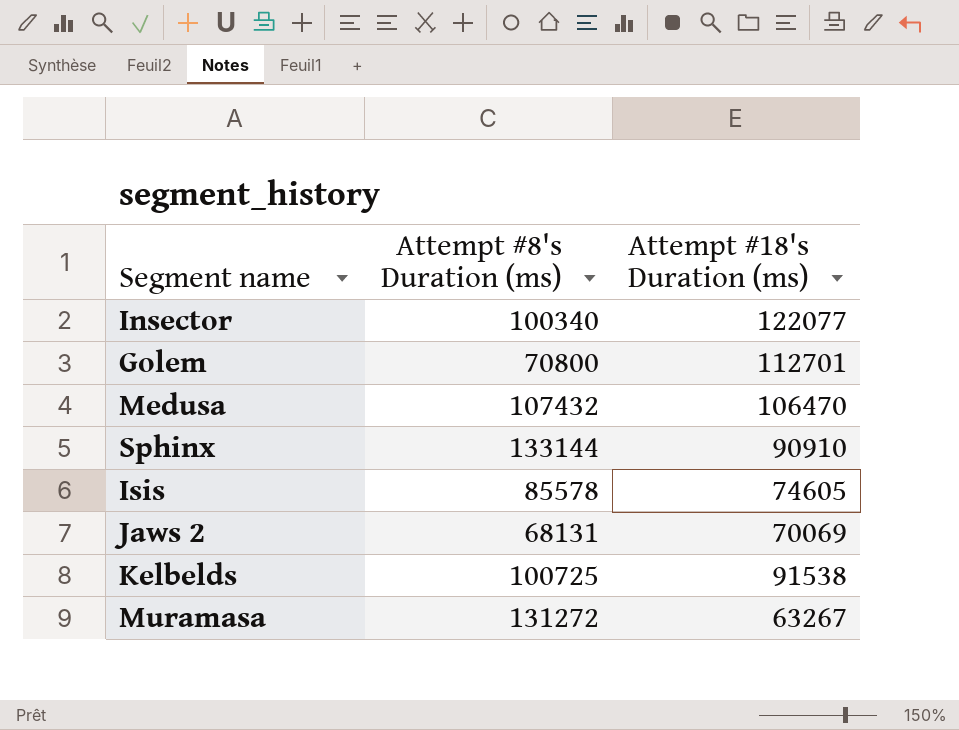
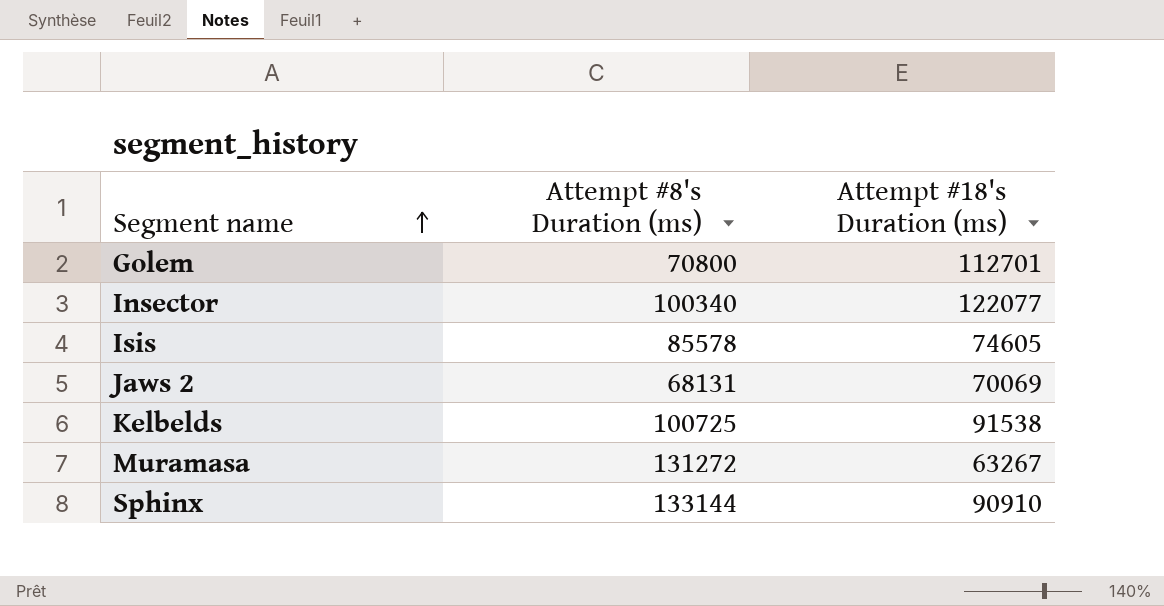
row order: none -> Segment name ascending
row Medusa: 107432 | 106470 -> none

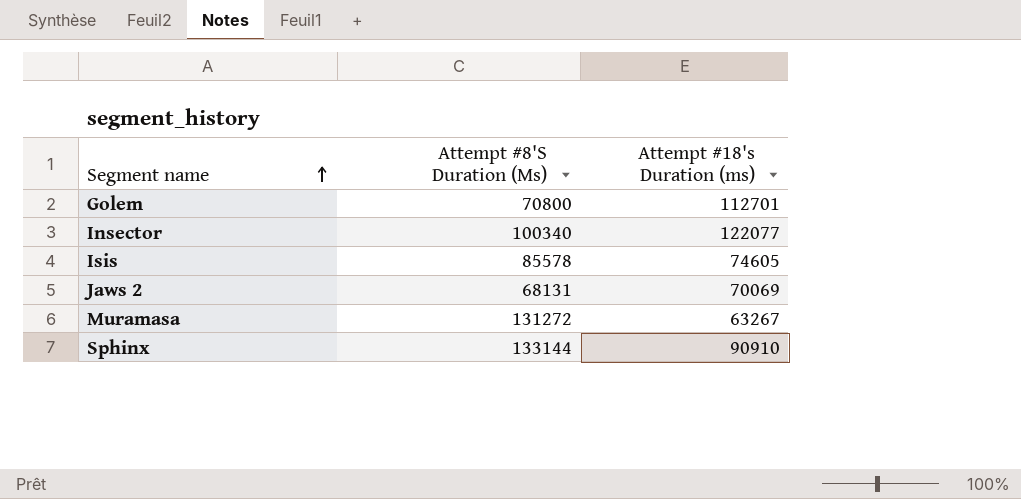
column name: Attempt #8's Duration (ms) -> Attempt #8'S Duration (Ms)
row Kelbelds: 100725 | 91538 -> none

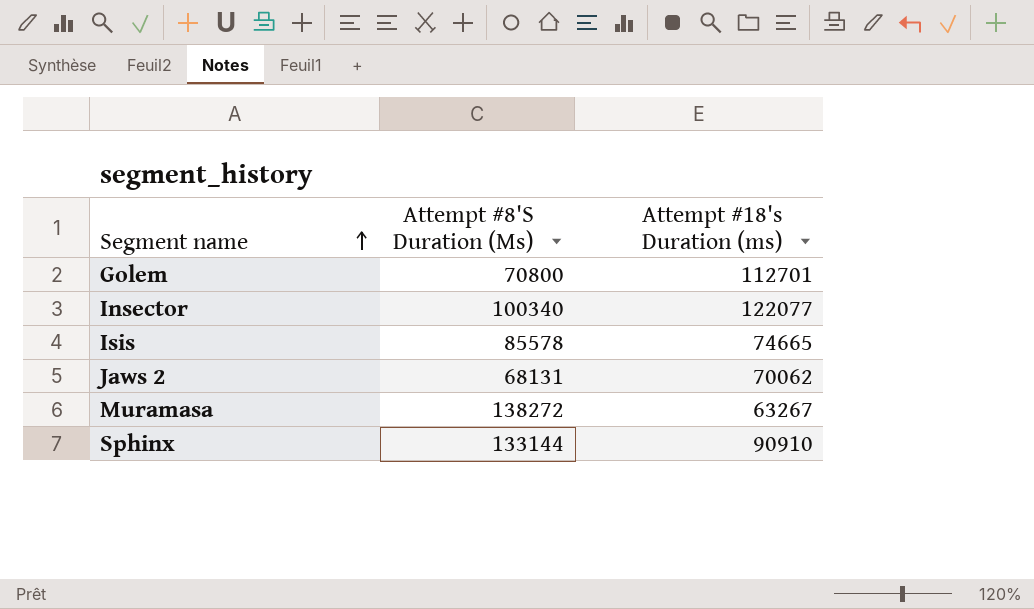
Isis | Attempt #18's Duration (ms): 74605 -> 74665
Jaws 2 | Attempt #18's Duration (ms): 70069 -> 70062
Muramasa | Attempt #8'S Duration (Ms): 131272 -> 138272

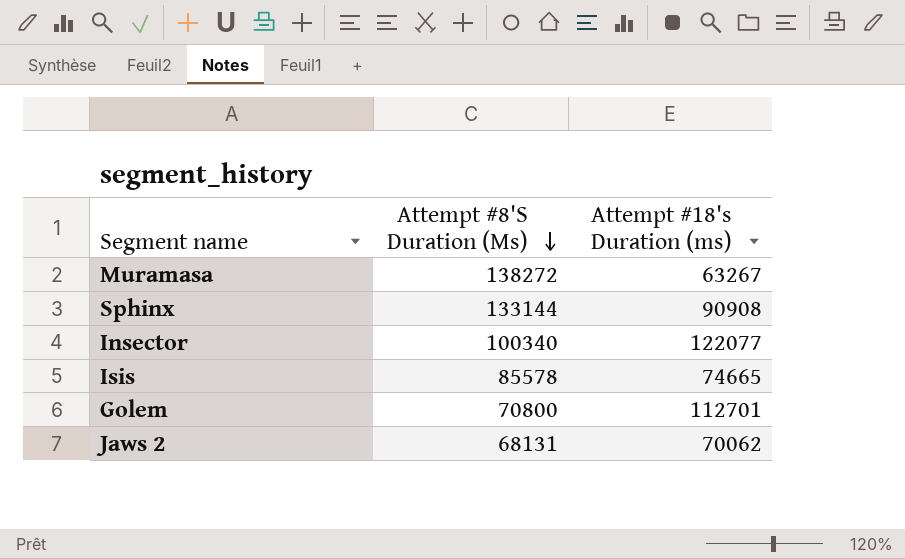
row order: Segment name ascending -> Attempt #8'S Duration (Ms) descending
Sphinx | Attempt #18's Duration (ms): 90910 -> 90908

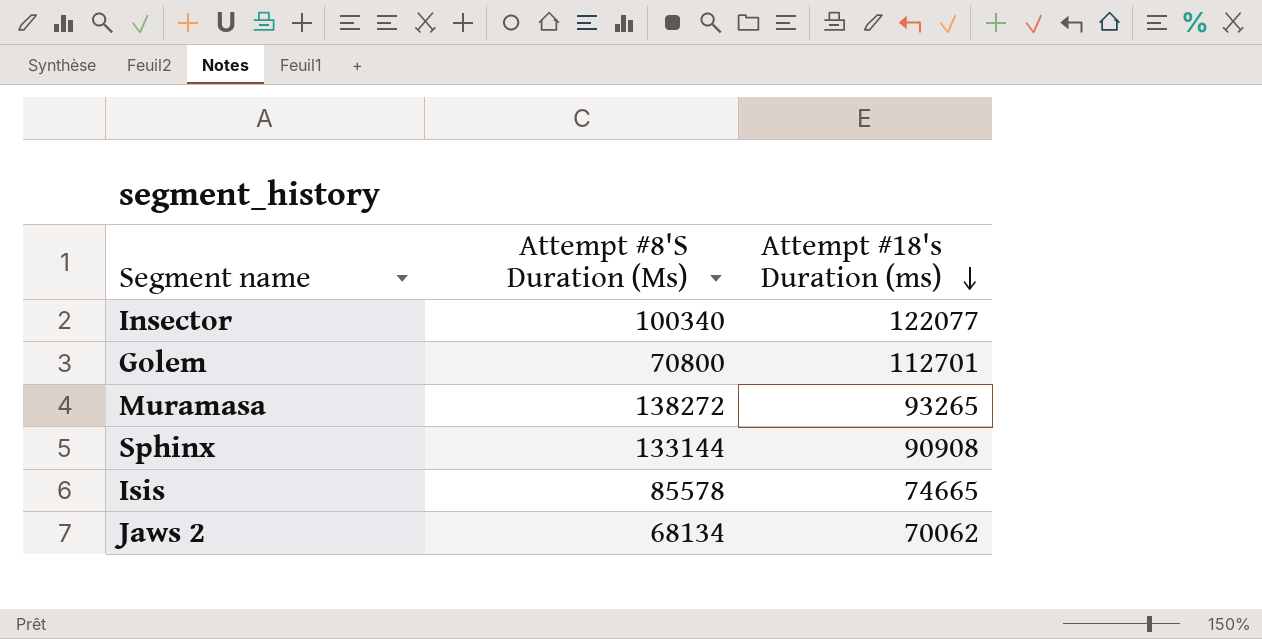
row order: Attempt #8'S Duration (Ms) descending -> Attempt #18's Duration (ms) descending
Muramasa | Attempt #18's Duration (ms): 63267 -> 93265
Jaws 2 | Attempt #8'S Duration (Ms): 68131 -> 68134

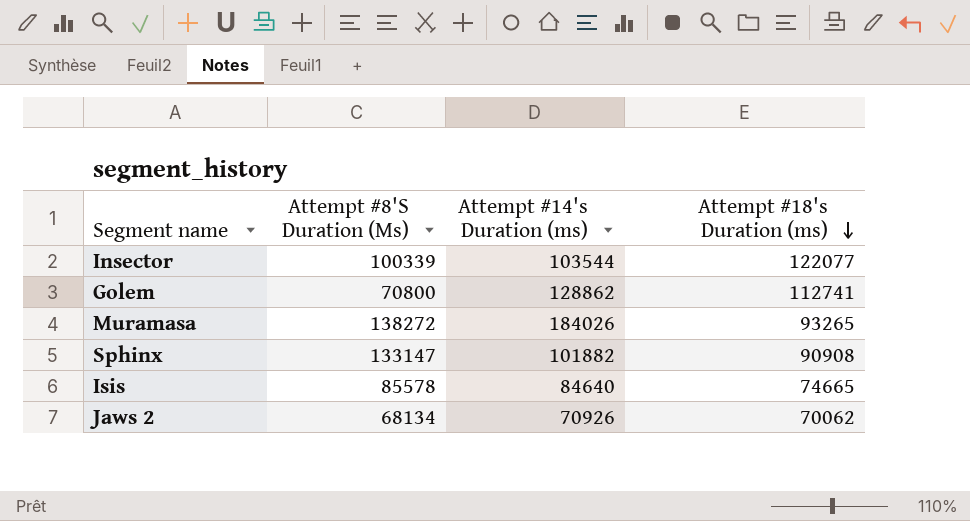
column Attempt #14's Duration (ms) | position: none -> 3
Insector | Attempt #8'S Duration (Ms): 100340 -> 100339
Golem | Attempt #18's Duration (ms): 112701 -> 112741
Sphinx | Attempt #8'S Duration (Ms): 133144 -> 133147

